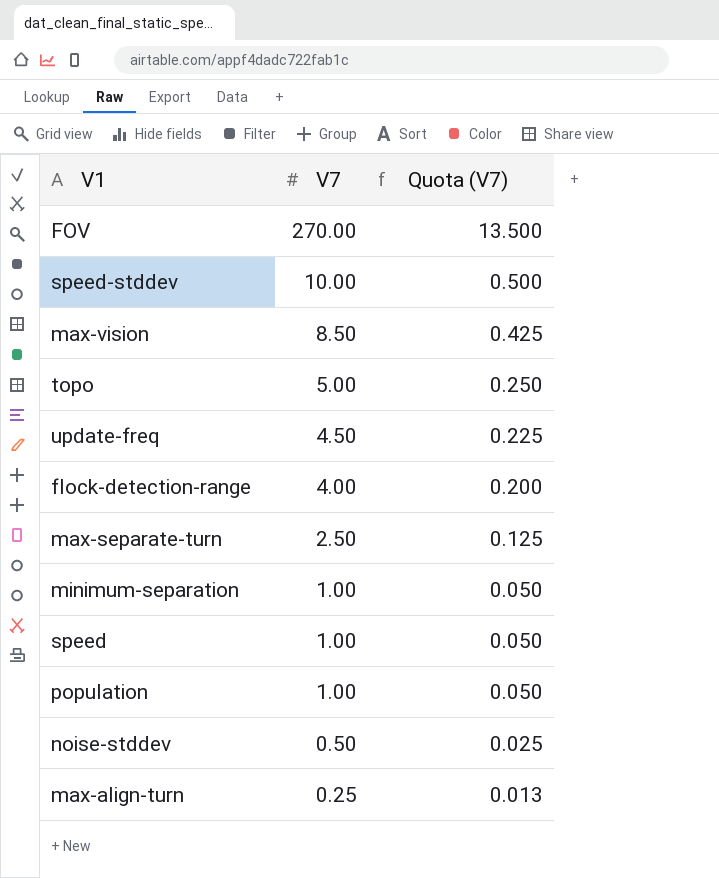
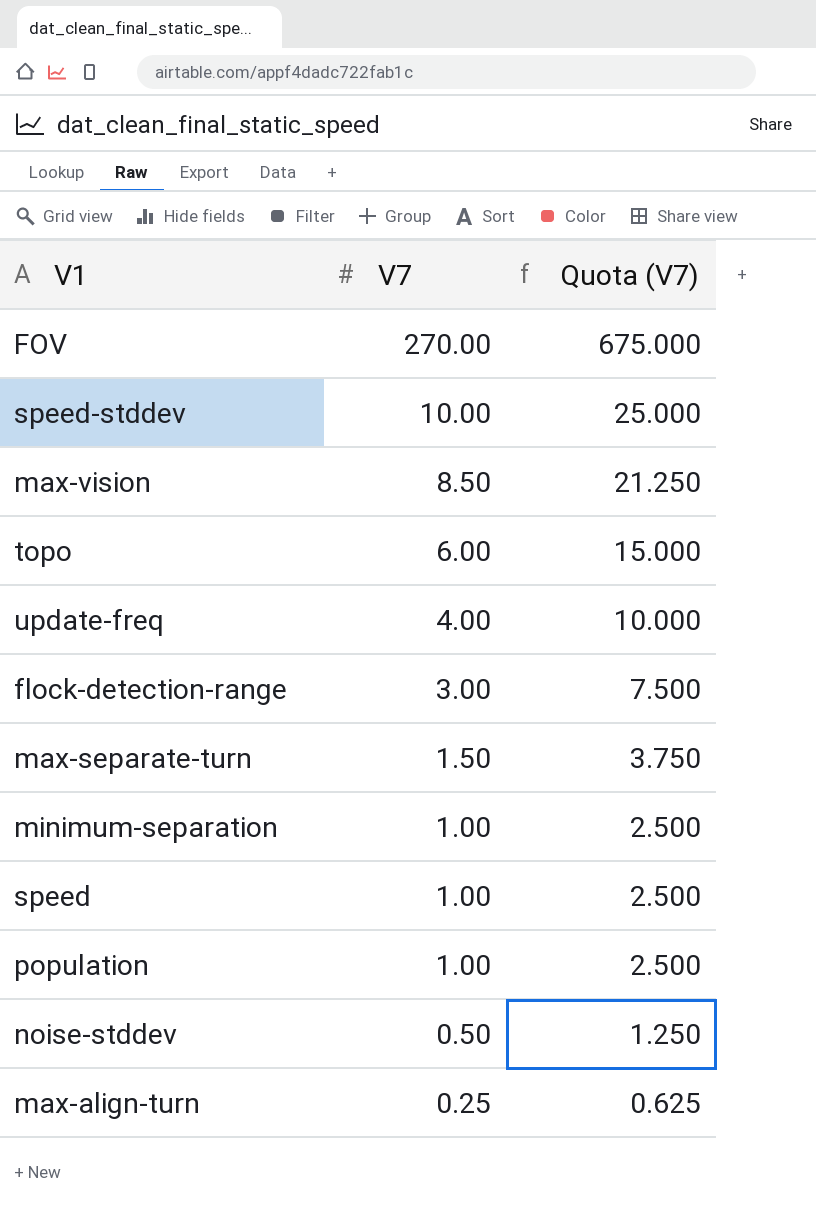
column Quota (V7) | formula: [V7] * 0.05 -> [V7] * 2.5
topo | V7: 5.00 -> 6.00
update-freq | V7: 4.50 -> 4.00
flock-detection-range | V7: 4.00 -> 3.00
max-separate-turn | V7: 2.50 -> 1.50

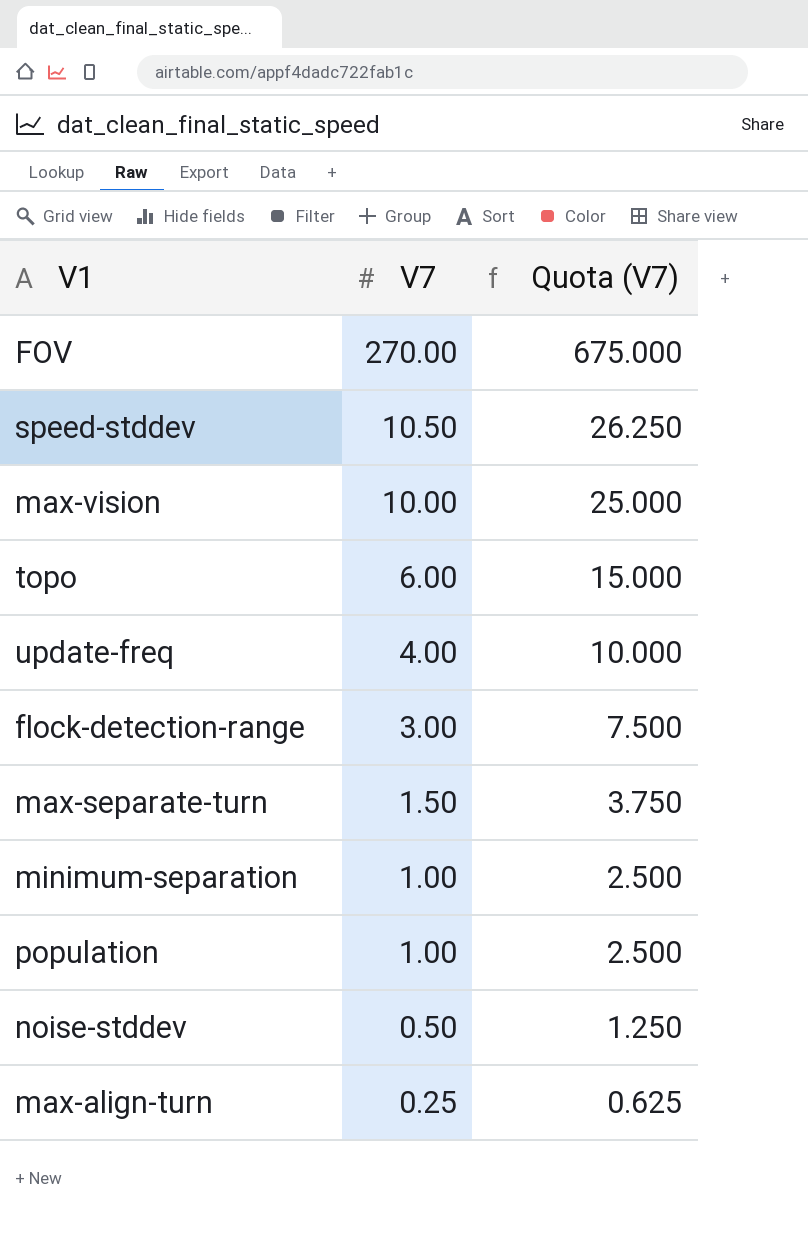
row speed: 1.00 | 2.500 -> none
speed-stddev | V7: 10.00 -> 10.50
speed-stddev | Quota (V7): 25.000 -> 26.250
max-vision | V7: 8.50 -> 10.00
max-vision | Quota (V7): 21.250 -> 25.000

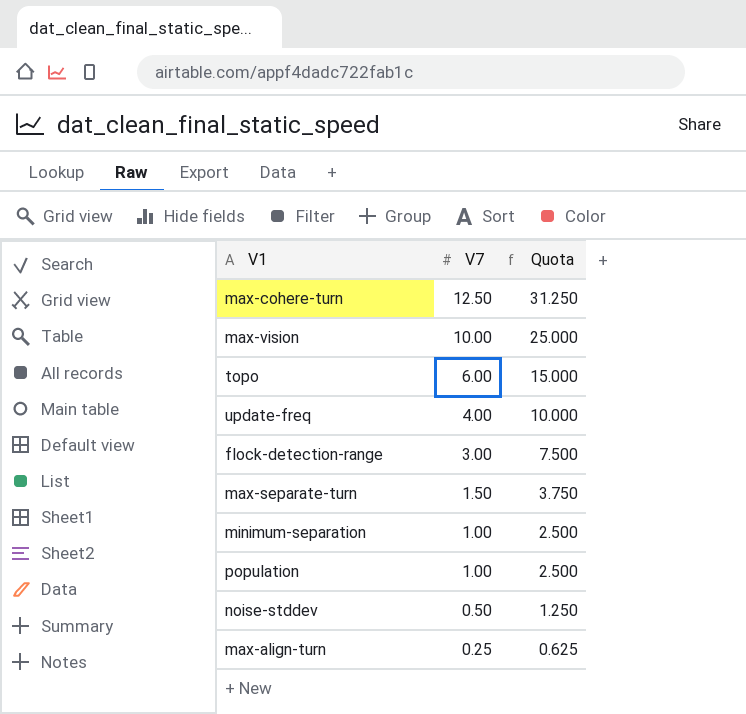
column name: Quota (V7) -> Quota
row FOV: 270.00 | 675.000 -> none
row speed-stddev: 10.50 | 26.250 -> none
row max-cohere-turn: none -> 12.50 | 31.250

